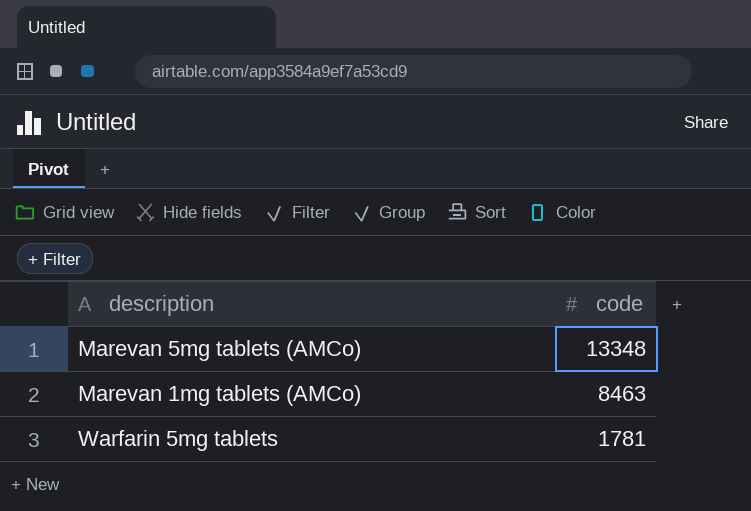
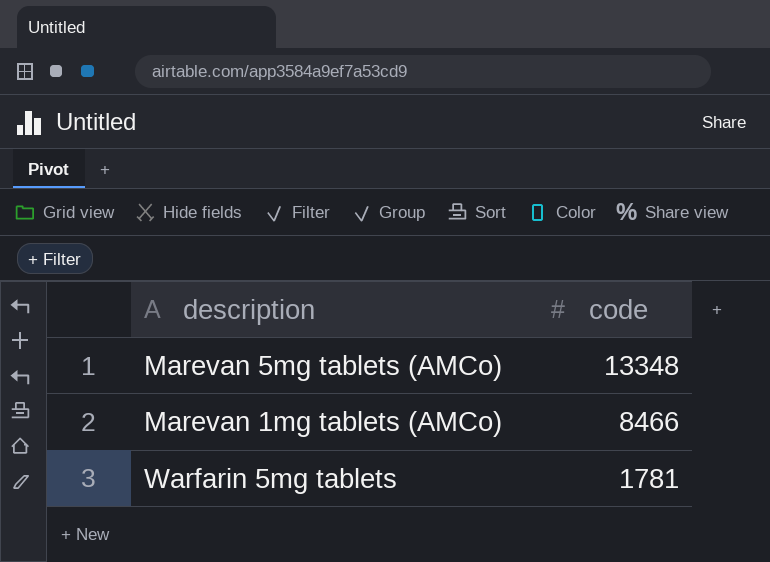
Marevan 1mg tablets (AMCo) | code: 8463 -> 8466

